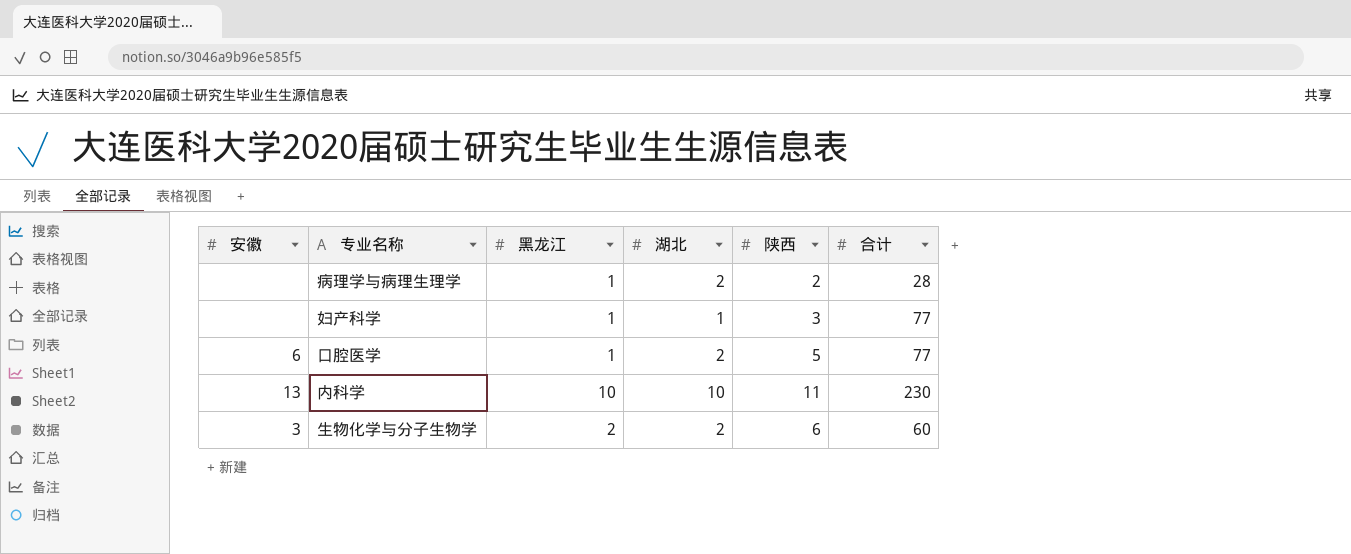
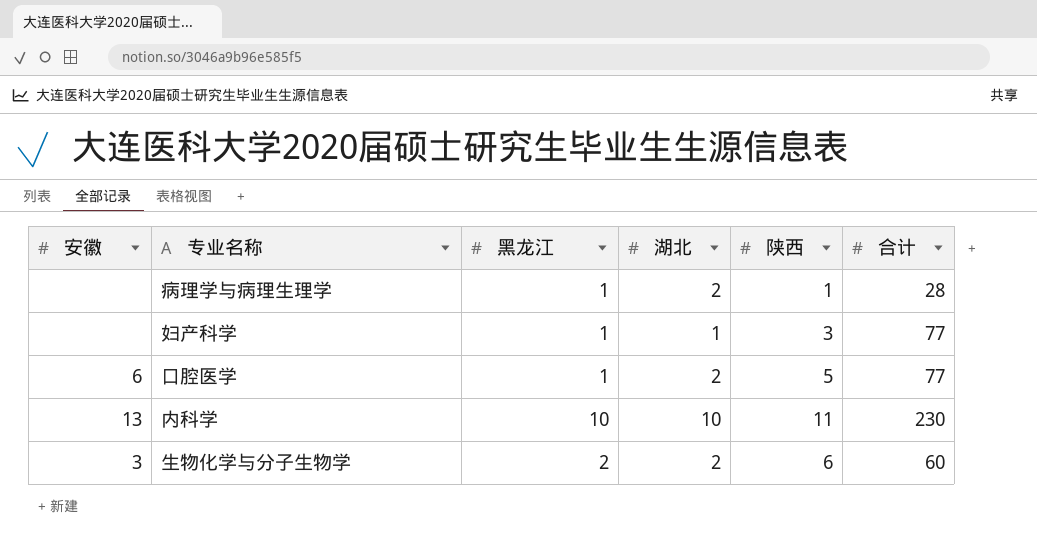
病理学与病理生理学 | 陕西: 2 -> 1

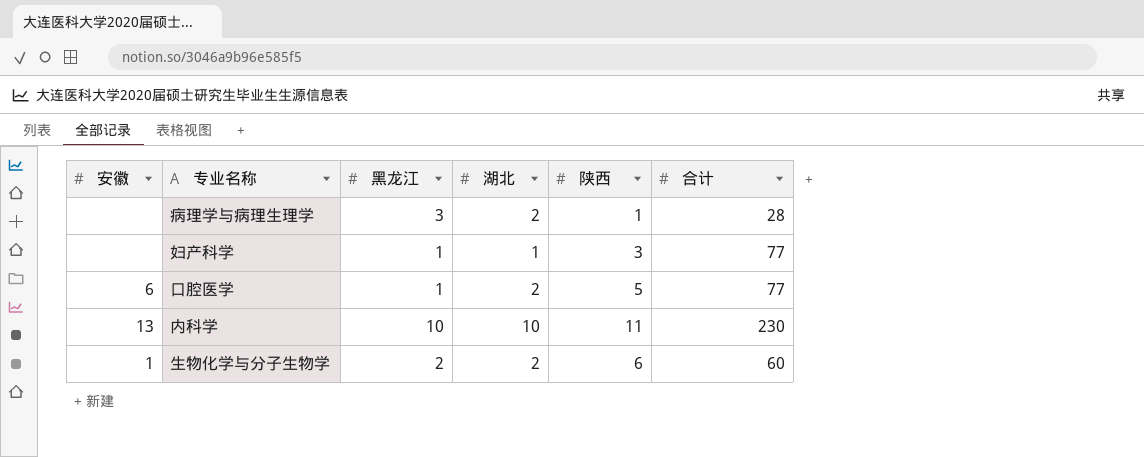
病理学与病理生理学 | 黑龙江: 1 -> 3
生物化学与分子生物学 | 安徽: 3 -> 1

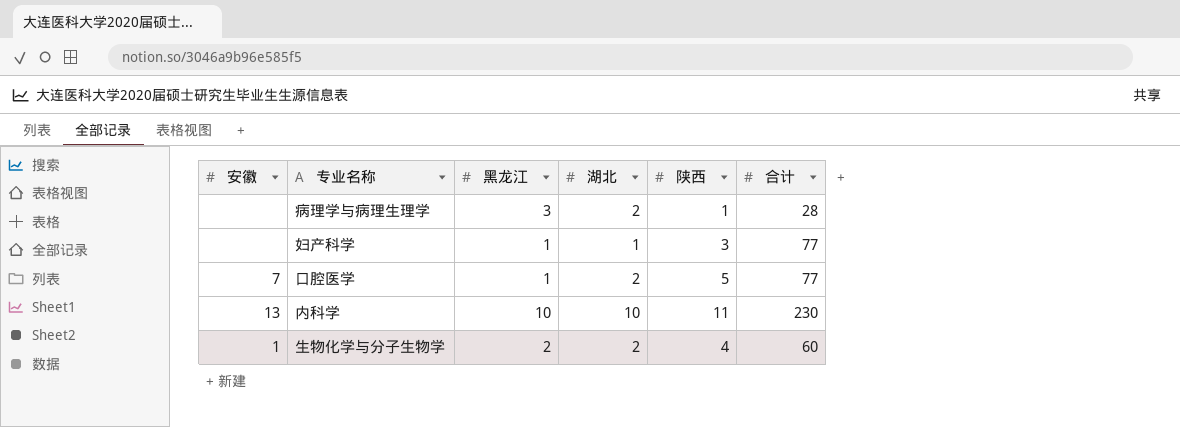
口腔医学 | 安徽: 6 -> 7
生物化学与分子生物学 | 陕西: 6 -> 4

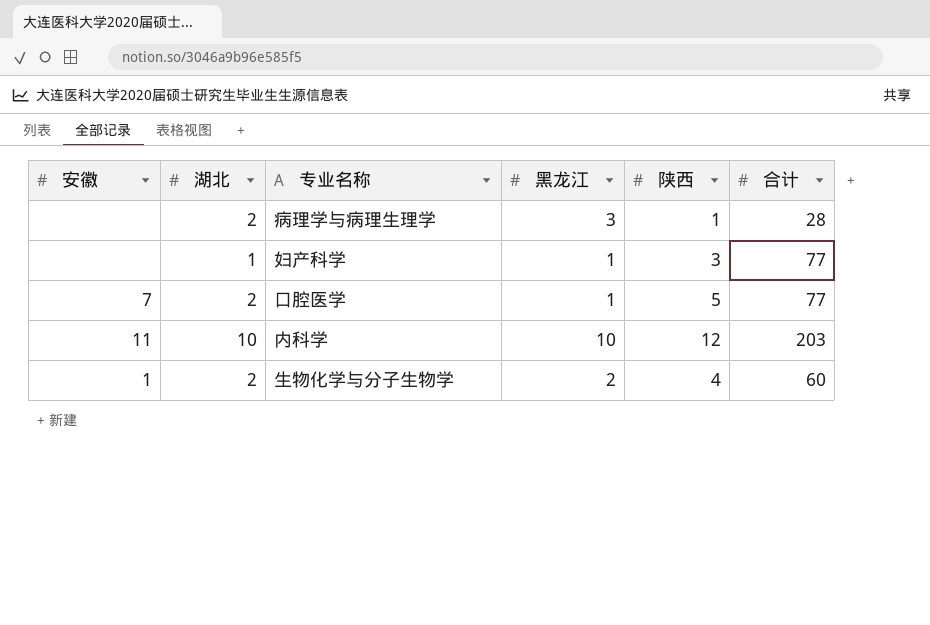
column 湖北 | position: 4 -> 2
内科学 | 安徽: 13 -> 11
内科学 | 陕西: 11 -> 12
内科学 | 合计: 230 -> 203

